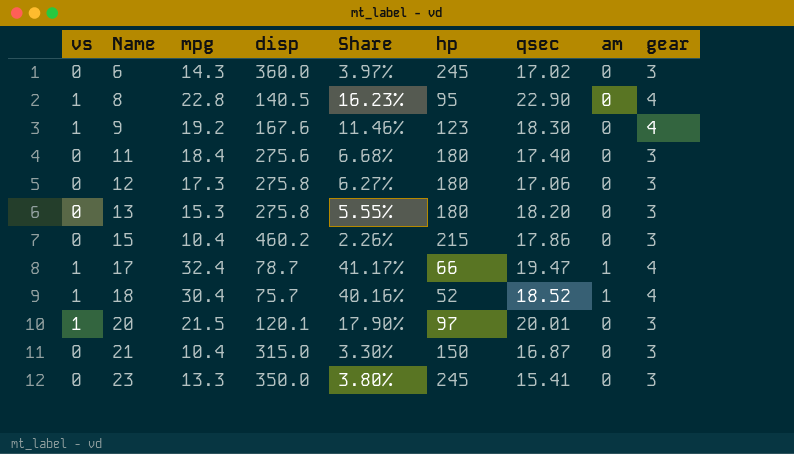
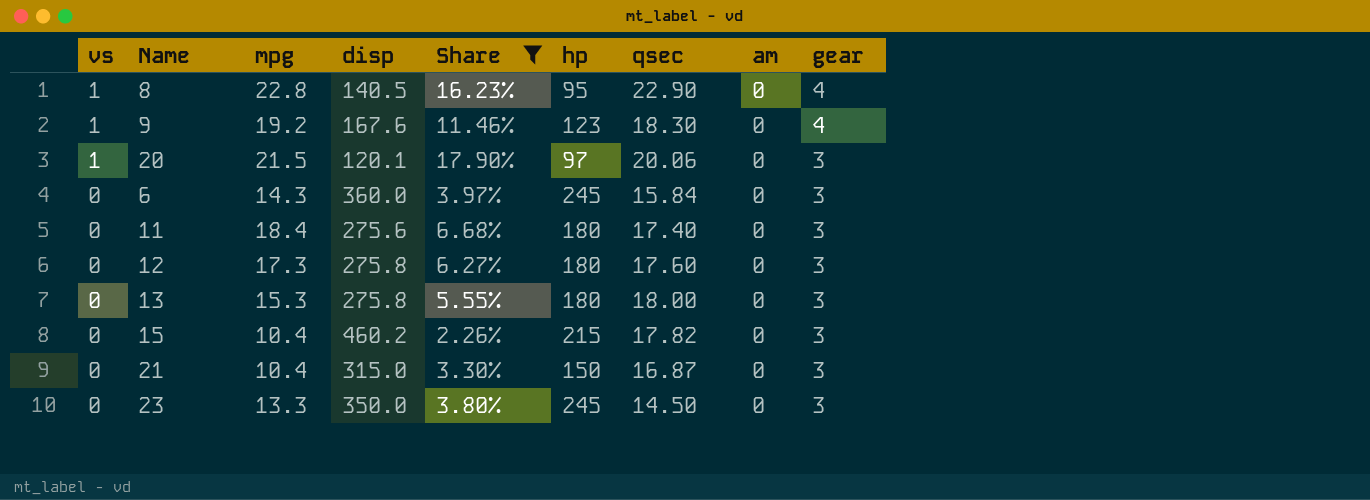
filter: none -> Share <= 17.90%
row order: Name ascending -> vs descending
20 | qsec: 20.01 -> 20.06
6 | qsec: 17.02 -> 15.84
12 | qsec: 17.06 -> 17.60
13 | qsec: 18.20 -> 18.00
15 | qsec: 17.86 -> 17.82
23 | qsec: 15.41 -> 14.50

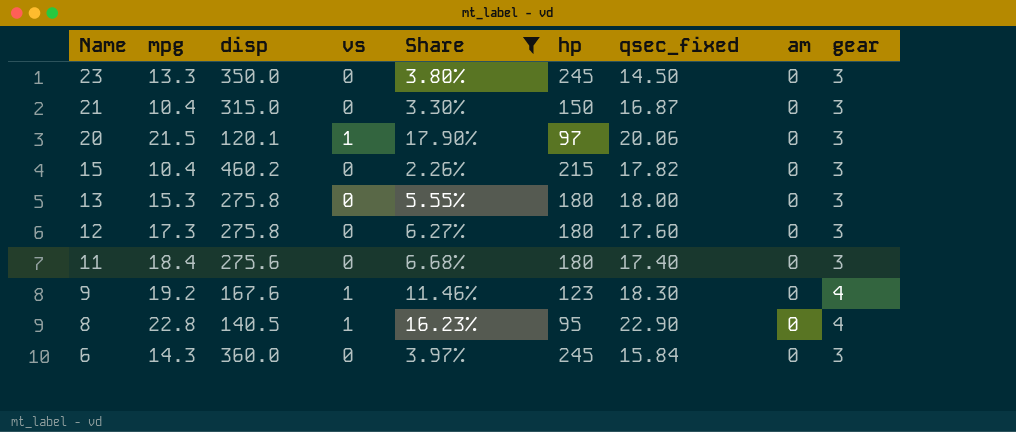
row order: vs descending -> Name descending
column vs | position: 1 -> 4
column name: qsec -> qsec_fixed

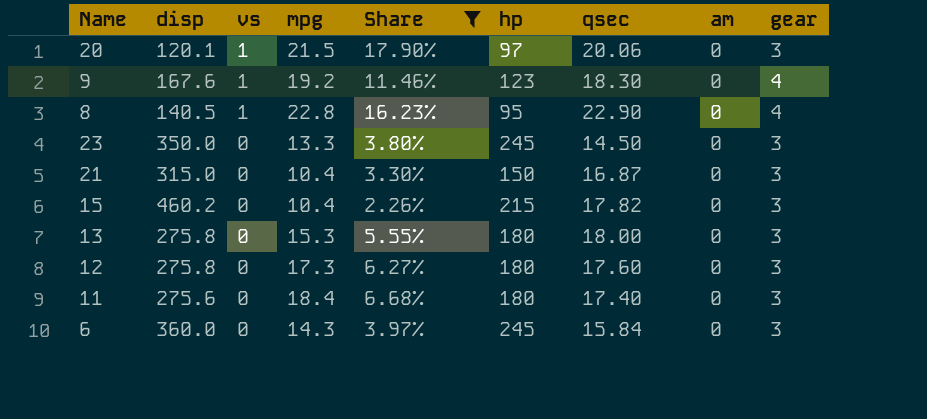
row order: Name descending -> vs descending
column mpg | position: 2 -> 4
column name: qsec_fixed -> qsec

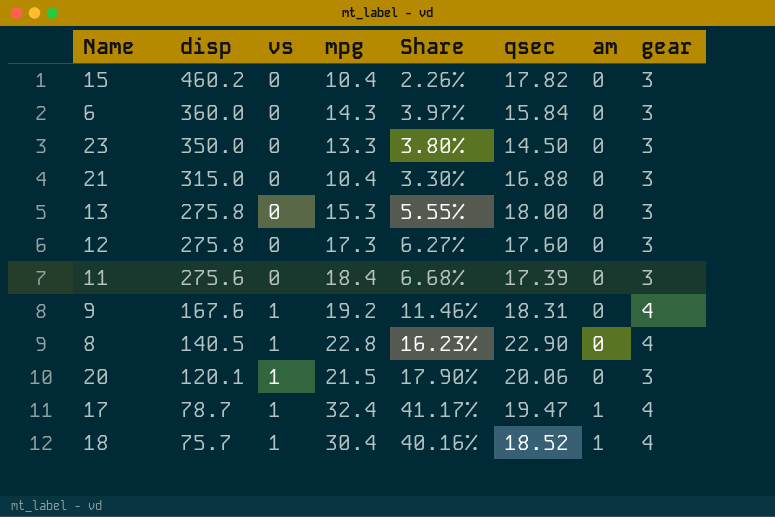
filter: Share <= 17.90% -> none
row order: vs descending -> disp descending
column hp | position: 6 -> none
21 | qsec: 16.87 -> 16.88
11 | qsec: 17.40 -> 17.39
9 | qsec: 18.30 -> 18.31

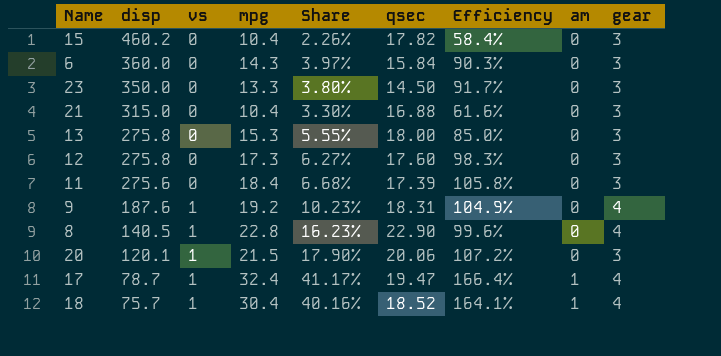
column Efficiency | formula: none -> [mpg] / [qsec]
9 | disp: 167.6 -> 187.6
9 | Share: 11.46% -> 10.23%

